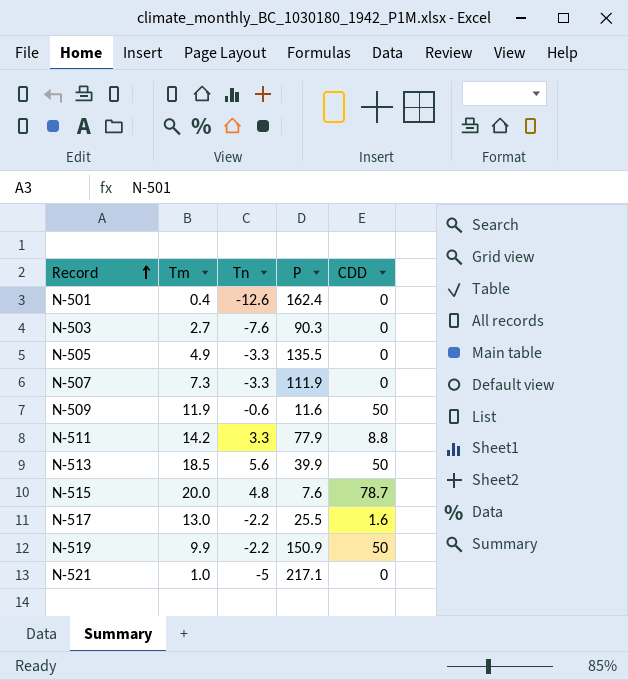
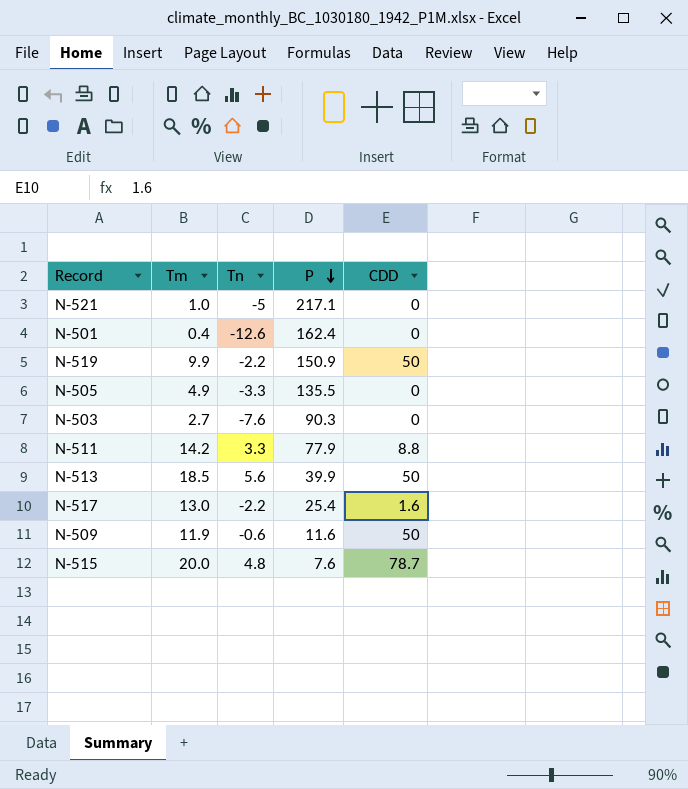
row order: Record ascending -> P descending
row N-507: 7.3 | -3.3 | 111.9 | 0 -> none
N-517 | P: 25.5 -> 25.4

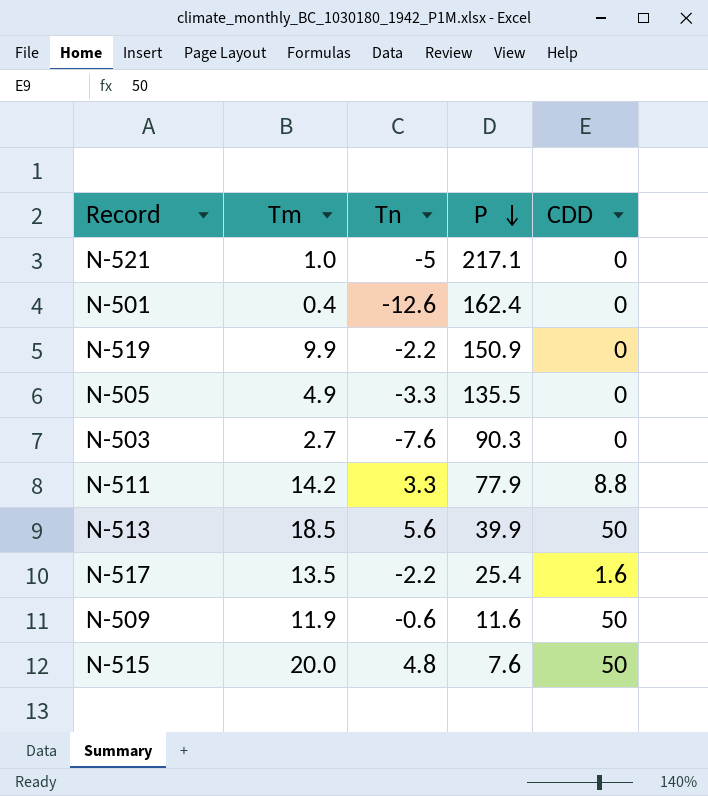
N-519 | CDD: 50 -> 0
N-517 | Tm: 13.0 -> 13.5
N-515 | CDD: 78.7 -> 50

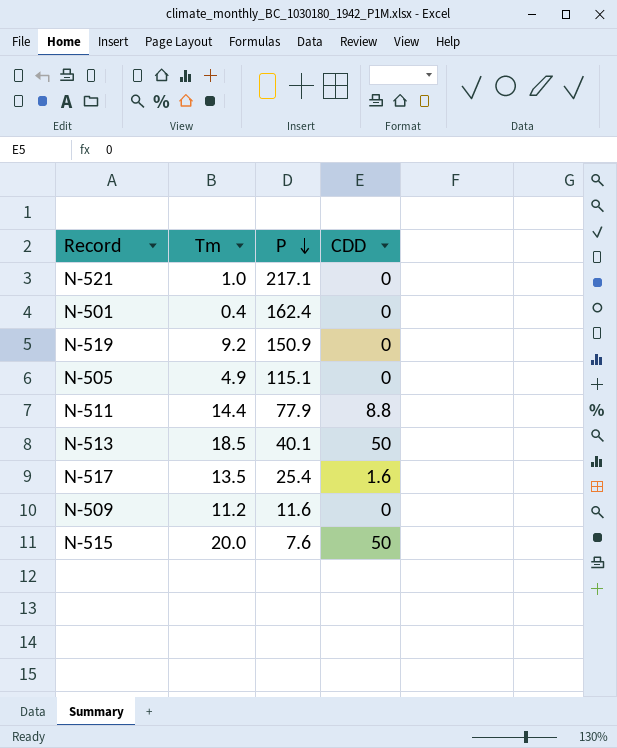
column Tn | position: 3 -> none
row N-503: 2.7 | -7.6 | 90.3 | 0 -> none
N-519 | Tm: 9.9 -> 9.2
N-505 | P: 135.5 -> 115.1
N-511 | Tm: 14.2 -> 14.4
N-513 | P: 39.9 -> 40.1
N-509 | Tm: 11.9 -> 11.2
N-509 | CDD: 50 -> 0

